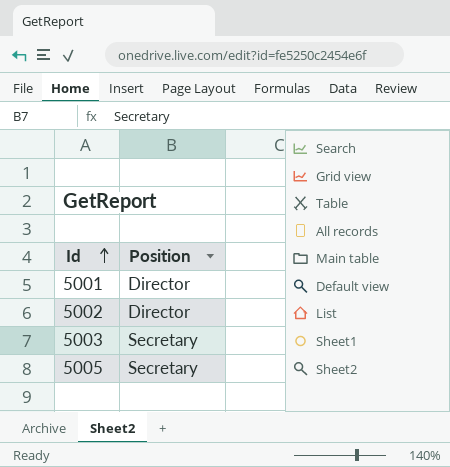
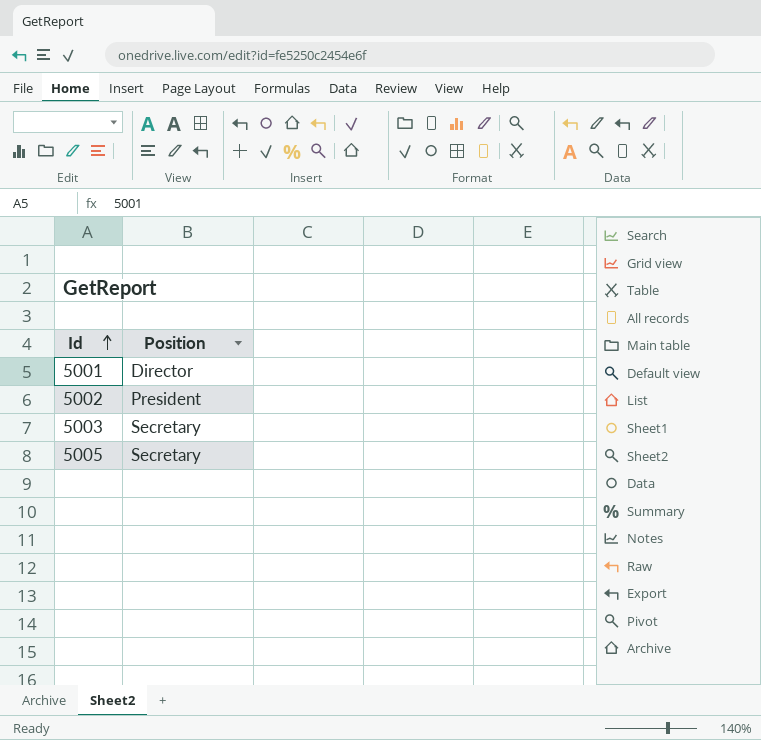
5002 | Position: Director -> President

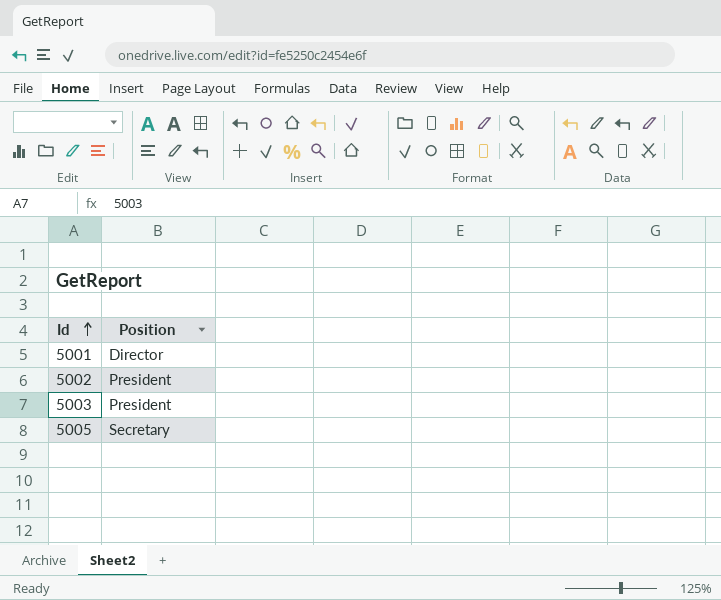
5003 | Position: Secretary -> President

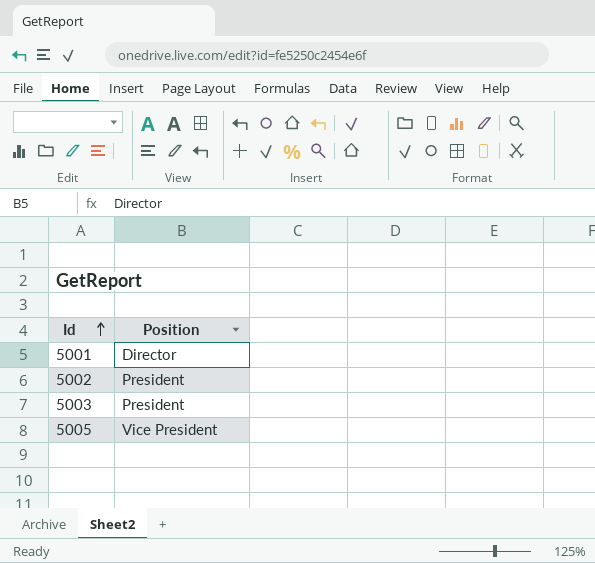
5005 | Position: Secretary -> Vice President

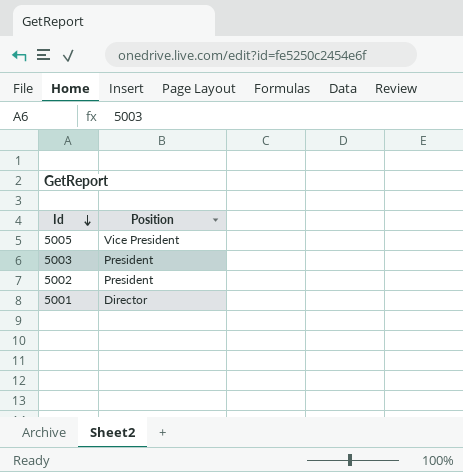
row order: Id ascending -> Id descending

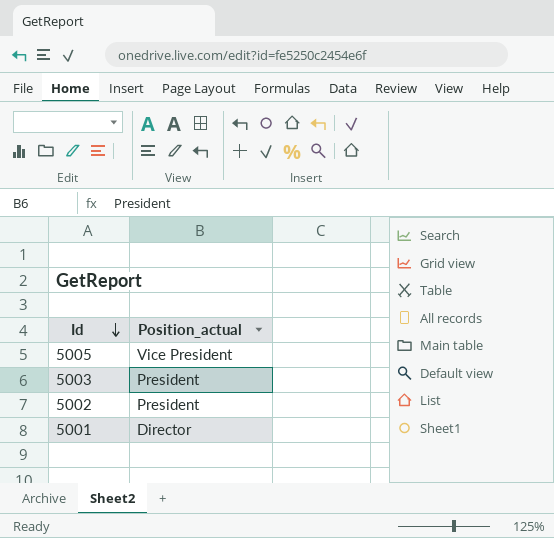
column name: Position -> Position_actual

